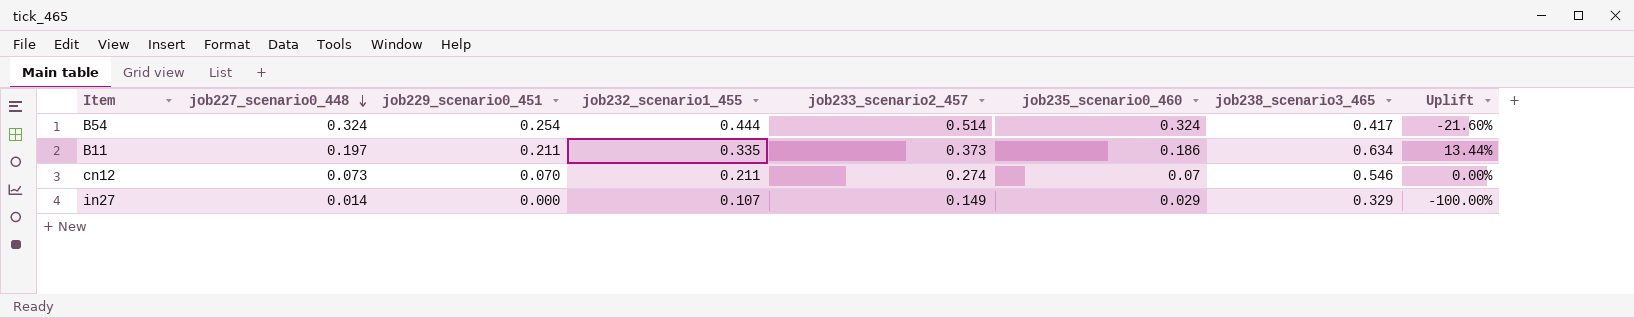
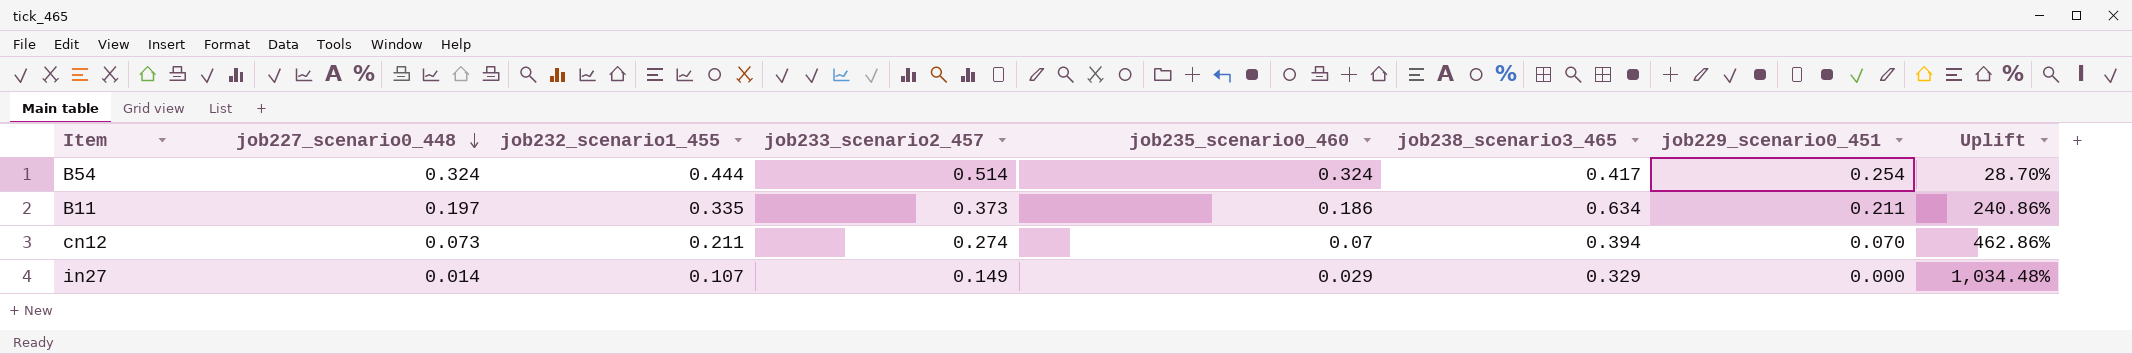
column job229_scenario0_451 | position: 3 -> 7
column Uplift | formula: ([job229_scenario0_451] - [job235_scenario0_460]) / [job235_scenario0_460] -> ([job238_scenario3_465] - [job235_scenario0_460]) / [job235_scenario0_460]
cn12 | job238_scenario3_465: 0.546 -> 0.394

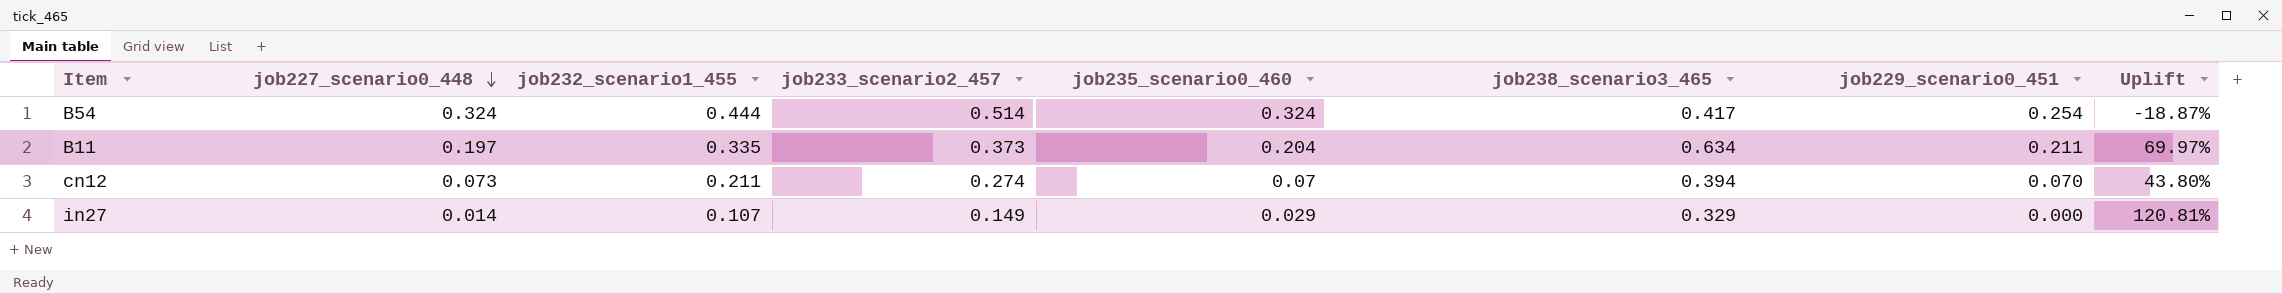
column Uplift | formula: ([job238_scenario3_465] - [job235_scenario0_460]) / [job235_scenario0_460] -> ([job238_scenario3_465] - [job233_scenario2_457]) / [job233_scenario2_457]
B11 | job235_scenario0_460: 0.186 -> 0.204

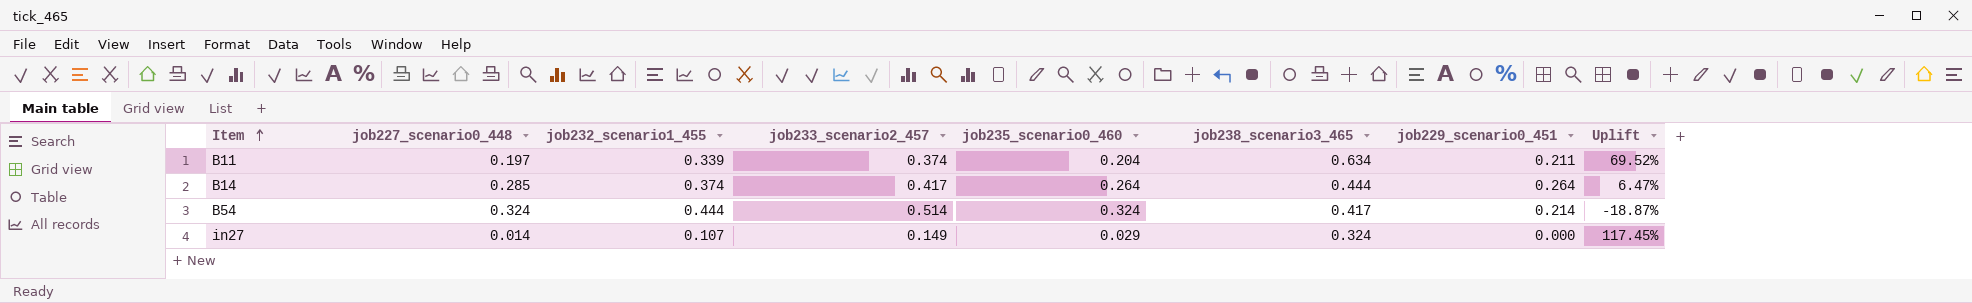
row order: job227_scenario0_448 descending -> Item ascending
row cn12: 0.073 | 0.211 | 0.274 | 0.07 | 0.394 | 0.070 | 43.80% -> none
B11 | job232_scenario1_455: 0.335 -> 0.339
B11 | job233_scenario2_457: 0.373 -> 0.374
B11 | Uplift: 69.97% -> 69.52%
row B14: none -> 0.285 | 0.374 | 0.417 | 0.264 | 0.444 | 0.264 | 6.47%
B54 | job229_scenario0_451: 0.254 -> 0.214
in27 | job238_scenario3_465: 0.329 -> 0.324
in27 | Uplift: 120.81% -> 117.45%

